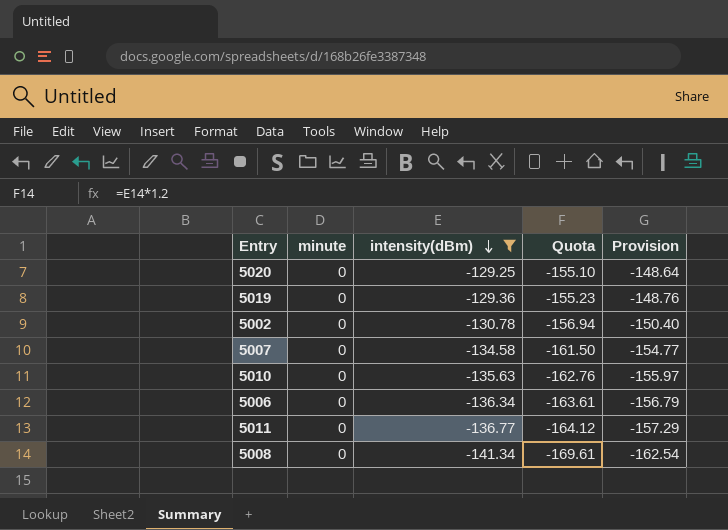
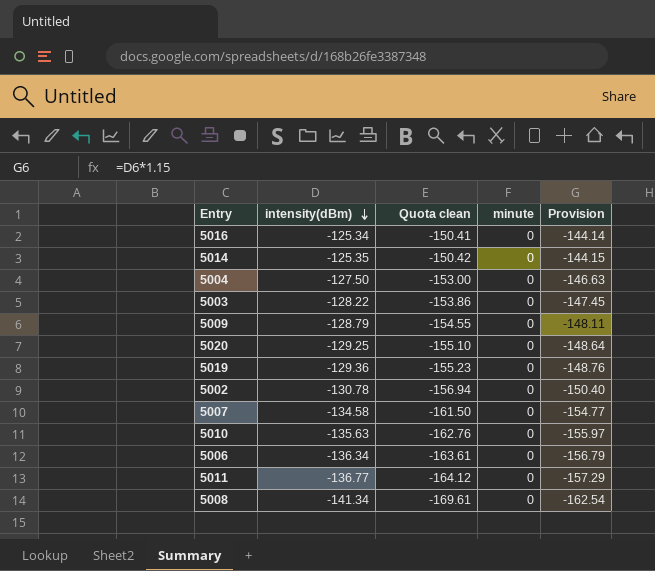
filter: intensity(dBm) <= -129.25 -> none
column name: Quota -> Quota clean
column minute | position: 2 -> 4

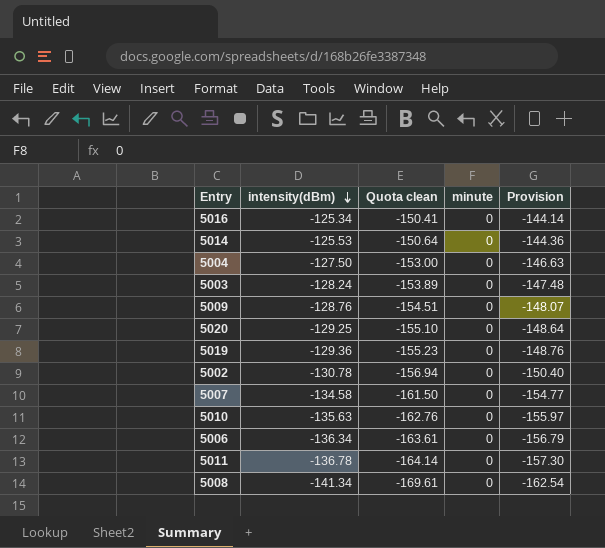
5014 | intensity(dBm): -125.35 -> -125.53
5014 | Quota clean: -150.42 -> -150.64
5014 | Provision: -144.15 -> -144.36
5003 | intensity(dBm): -128.22 -> -128.24
5003 | Quota clean: -153.86 -> -153.89
5003 | Provision: -147.45 -> -147.48
5009 | intensity(dBm): -128.79 -> -128.76
5009 | Quota clean: -154.55 -> -154.51
5009 | Provision: -148.11 -> -148.07
5011 | intensity(dBm): -136.77 -> -136.78
5011 | Quota clean: -164.12 -> -164.14
5011 | Provision: -157.29 -> -157.30

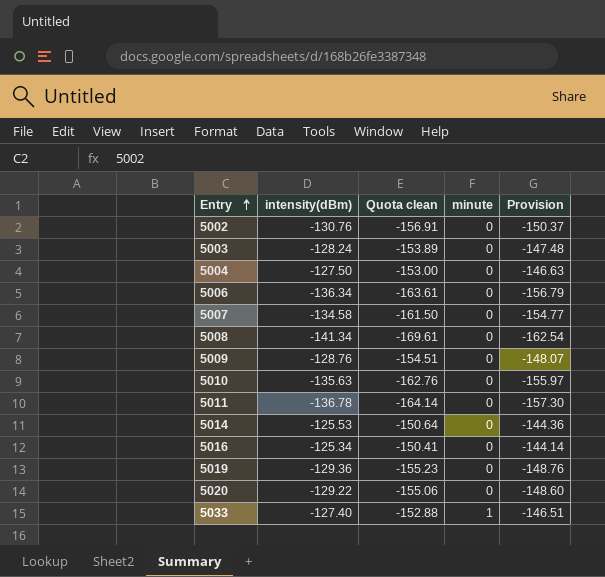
row order: intensity(dBm) descending -> Entry ascending
5002 | intensity(dBm): -130.78 -> -130.76
5002 | Quota clean: -156.94 -> -156.91
5002 | Provision: -150.40 -> -150.37
5020 | intensity(dBm): -129.25 -> -129.22
5020 | Quota clean: -155.10 -> -155.06
5020 | Provision: -148.64 -> -148.60
row 5033: none -> -127.40 | -152.88 | 1 | -146.51

